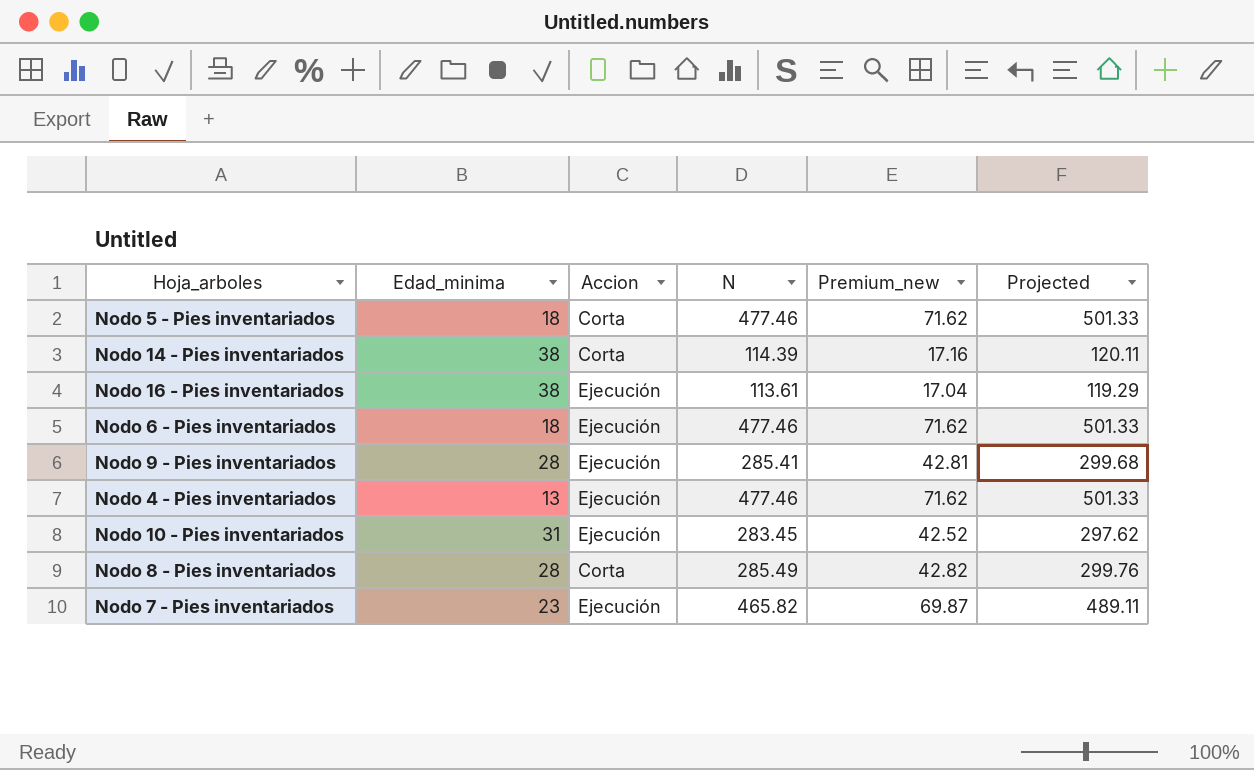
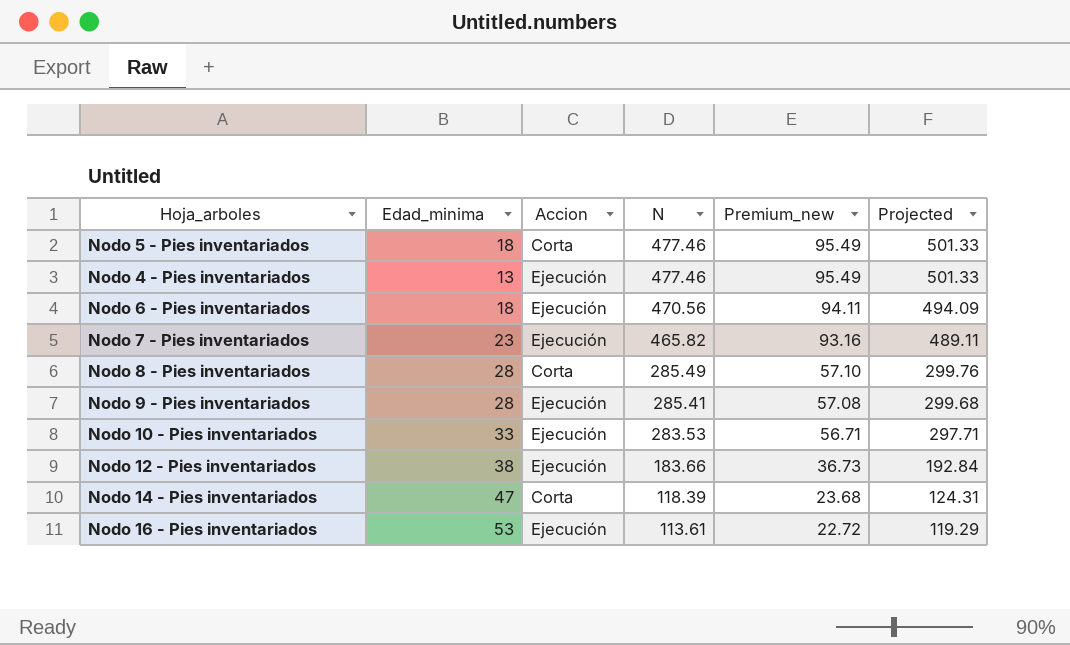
row order: none -> N descending
column Premium_new | formula: [N] * 0.15 -> [N] * 0.2
Nodo 6 - Pies inventariados | N: 477.46 -> 470.56
Nodo 6 - Pies inventariados | Projected: 501.33 -> 494.09
Nodo 10 - Pies inventariados | Edad_minima: 31 -> 33
Nodo 10 - Pies inventariados | N: 283.45 -> 283.53
Nodo 10 - Pies inventariados | Projected: 297.62 -> 297.71
row Nodo 12 - Pies inventariados: none -> 38 | Ejecución | 183.66 | 36.73 | 192.84
Nodo 14 - Pies inventariados | Edad_minima: 38 -> 47
Nodo 14 - Pies inventariados | N: 114.39 -> 118.39
Nodo 14 - Pies inventariados | Projected: 120.11 -> 124.31
Nodo 16 - Pies inventariados | Edad_minima: 38 -> 53

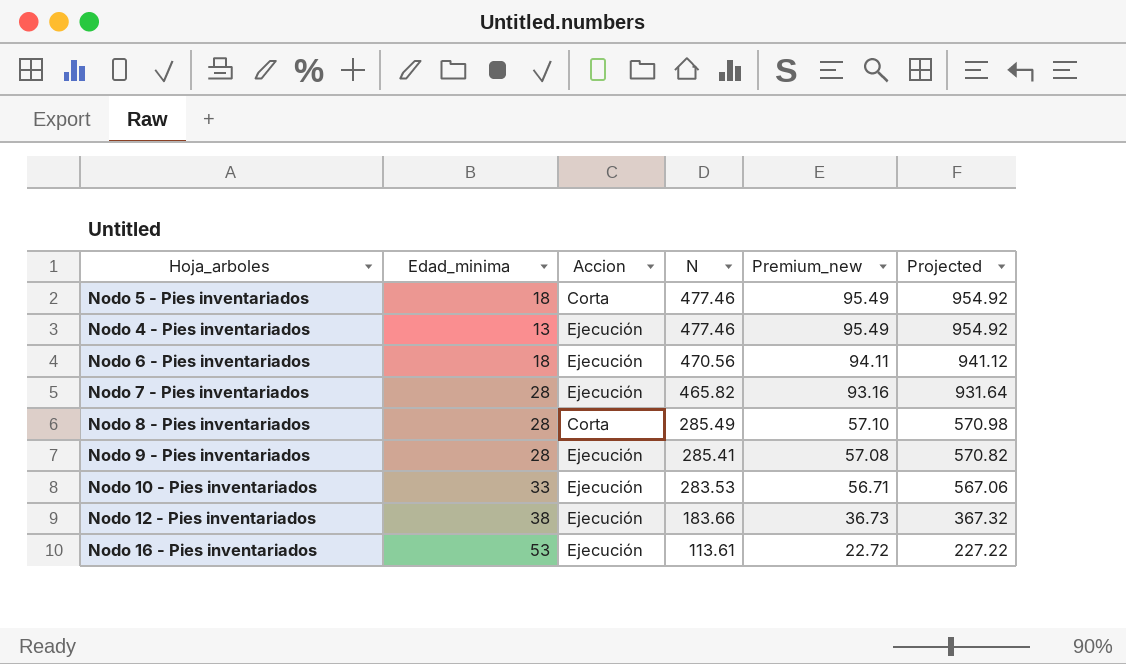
column Projected | formula: [N] * 1.05 -> [N] * 2
row Nodo 14 - Pies inventariados: 47 | Corta | 118.39 | 23.68 | 124.31 -> none
Nodo 7 - Pies inventariados | Edad_minima: 23 -> 28

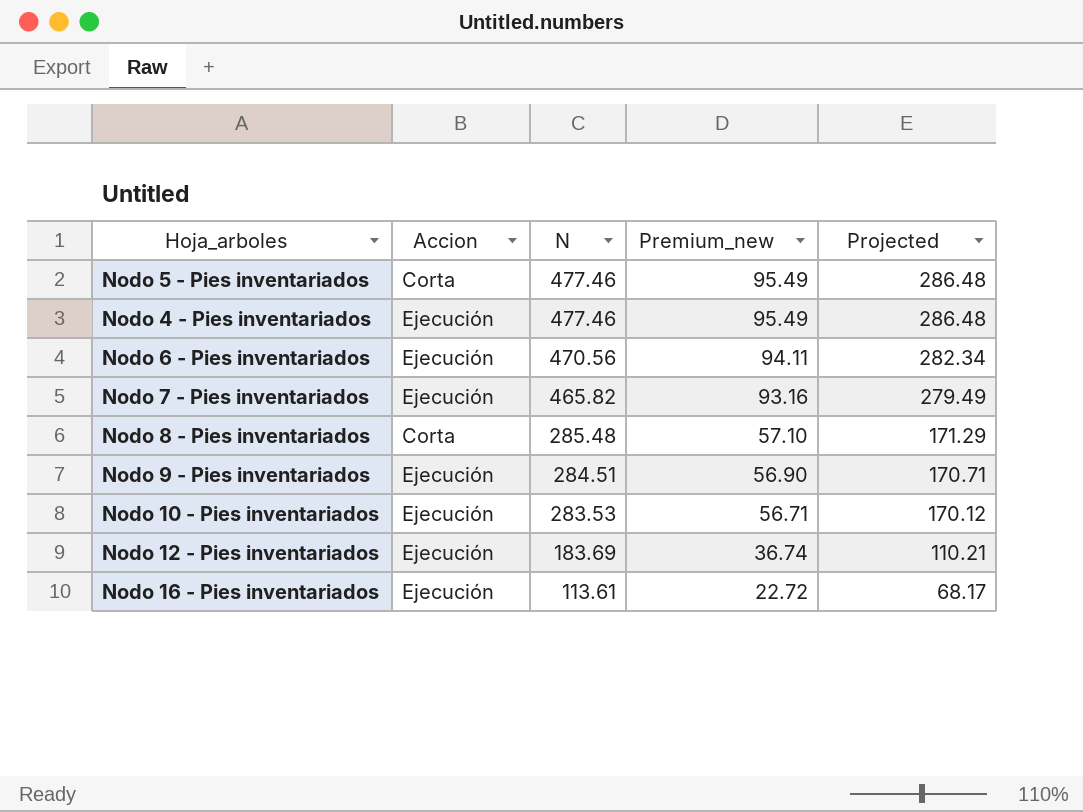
column Edad_minima | position: 2 -> none
column Projected | formula: [N] * 2 -> [N] * 0.6
Nodo 8 - Pies inventariados | N: 285.49 -> 285.48
Nodo 9 - Pies inventariados | N: 285.41 -> 284.51
Nodo 9 - Pies inventariados | Premium_new: 57.08 -> 56.90
Nodo 12 - Pies inventariados | N: 183.66 -> 183.69
Nodo 12 - Pies inventariados | Premium_new: 36.73 -> 36.74

